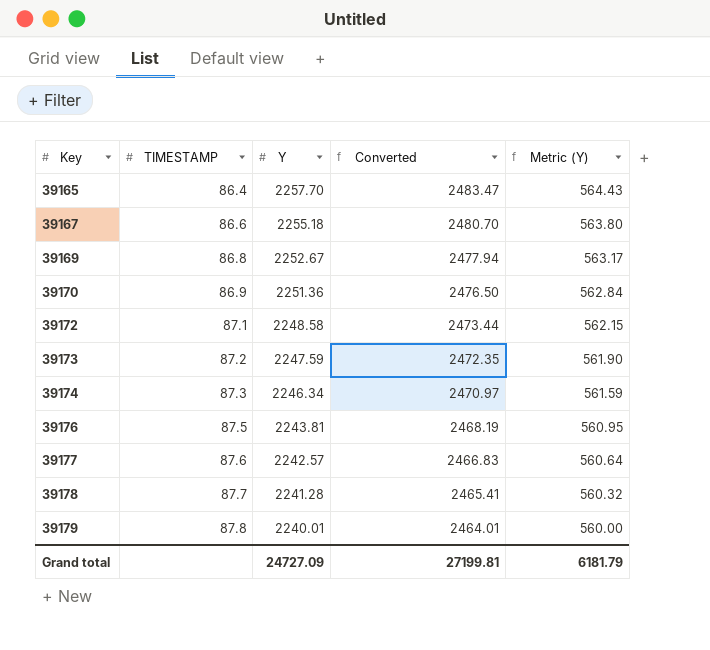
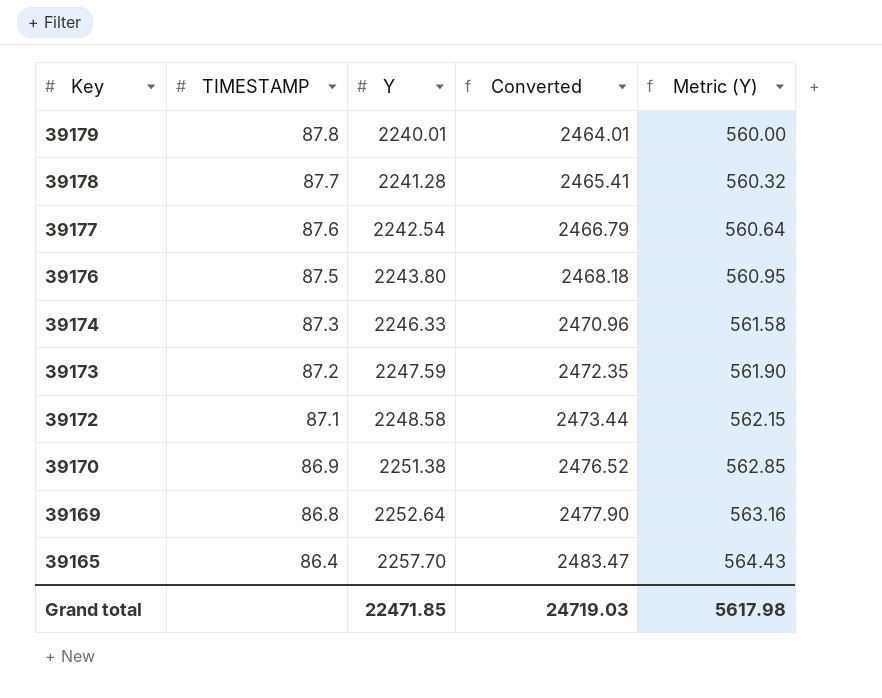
row order: Key ascending -> Key descending
row 39167: 86.6 | 2255.18 | 2480.70 | 563.80 -> none
39177 | Y: 2242.57 -> 2242.54
39177 | Converted: 2466.83 -> 2466.79
39176 | Y: 2243.81 -> 2243.80
39176 | Converted: 2468.19 -> 2468.18
39174 | Y: 2246.34 -> 2246.33
39174 | Converted: 2470.97 -> 2470.96
39174 | Metric (Y): 561.59 -> 561.58
39170 | Y: 2251.36 -> 2251.38
39170 | Converted: 2476.50 -> 2476.52
39170 | Metric (Y): 562.84 -> 562.85
39169 | Y: 2252.67 -> 2252.64
39169 | Converted: 2477.94 -> 2477.90
39169 | Metric (Y): 563.17 -> 563.16
Grand total | Y: 24727.09 -> 22471.85
Grand total | Converted: 27199.81 -> 24719.03
Grand total | Metric (Y): 6181.79 -> 5617.98

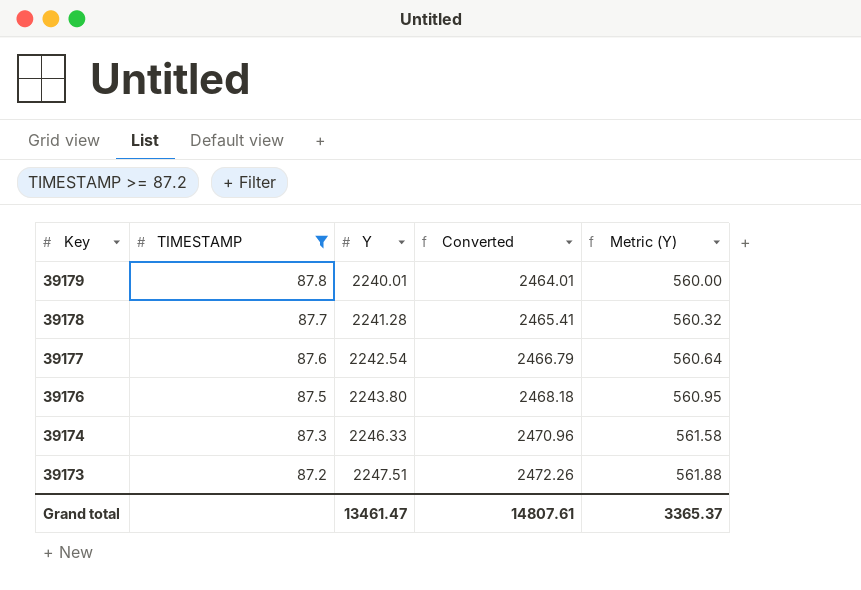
filter: none -> TIMESTAMP >= 87.2
39173 | Y: 2247.59 -> 2247.51
39173 | Converted: 2472.35 -> 2472.26
39173 | Metric (Y): 561.90 -> 561.88
Grand total | Y: 22471.85 -> 13461.47
Grand total | Converted: 24719.03 -> 14807.61
Grand total | Metric (Y): 5617.98 -> 3365.37

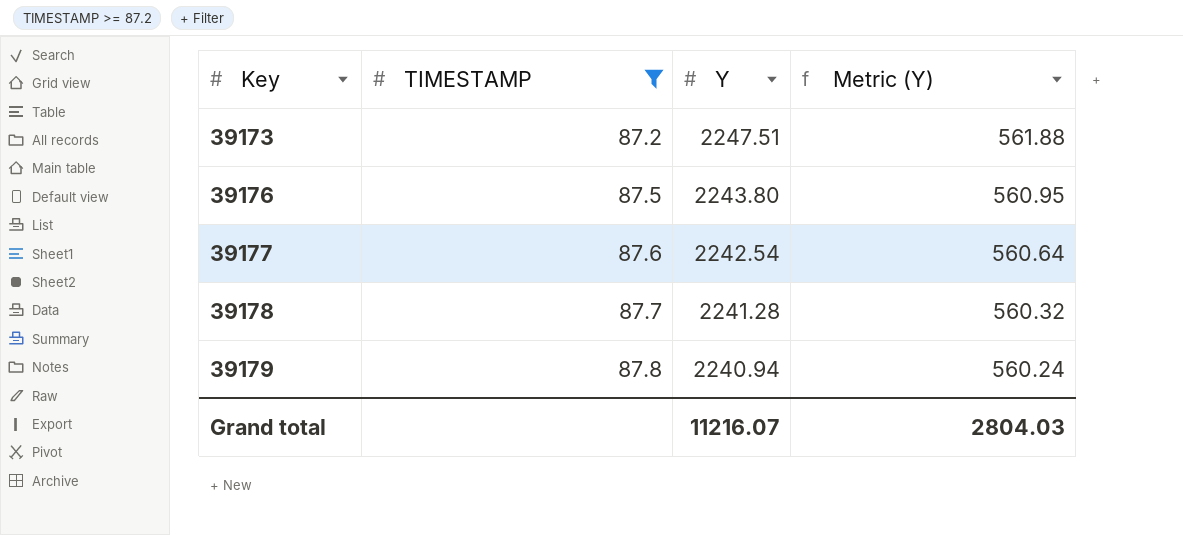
row order: Key descending -> Key ascending
column Converted | formula: [Y] * 1.1 -> none
row 39174: 87.3 | 2246.33 | 2470.96 | 561.58 -> none
39179 | Y: 2240.01 -> 2240.94
39179 | Metric (Y): 560.00 -> 560.24
Grand total | Y: 13461.47 -> 11216.07
Grand total | Metric (Y): 3365.37 -> 2804.03

